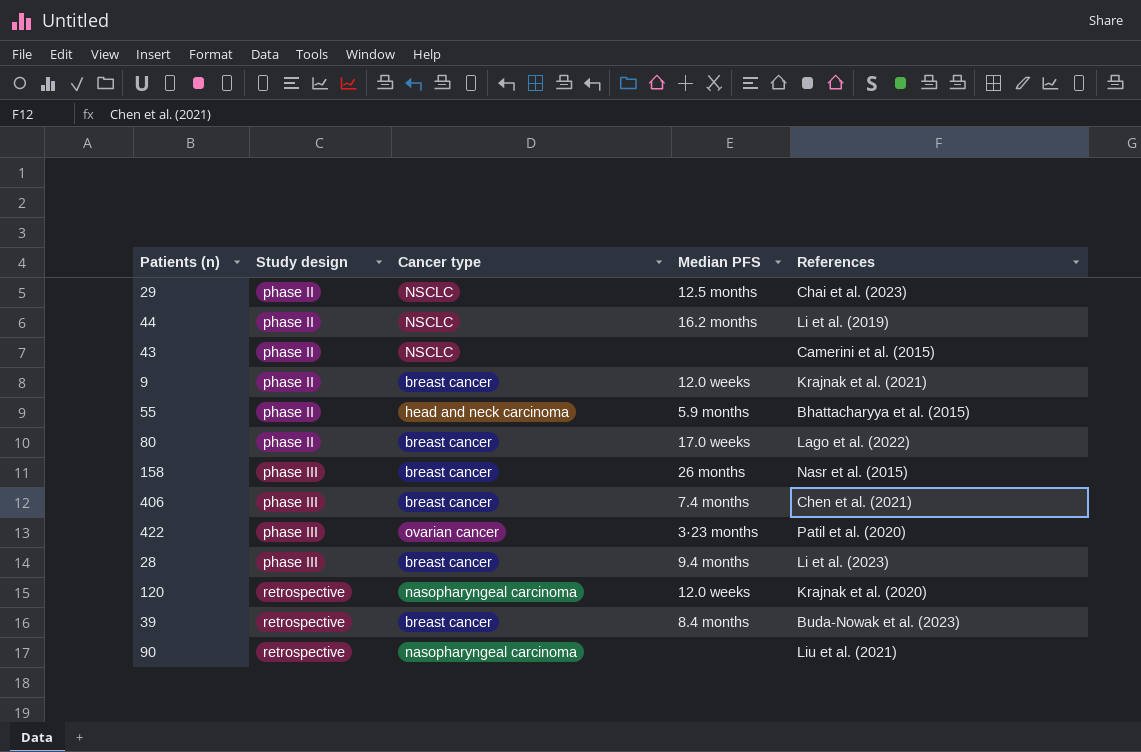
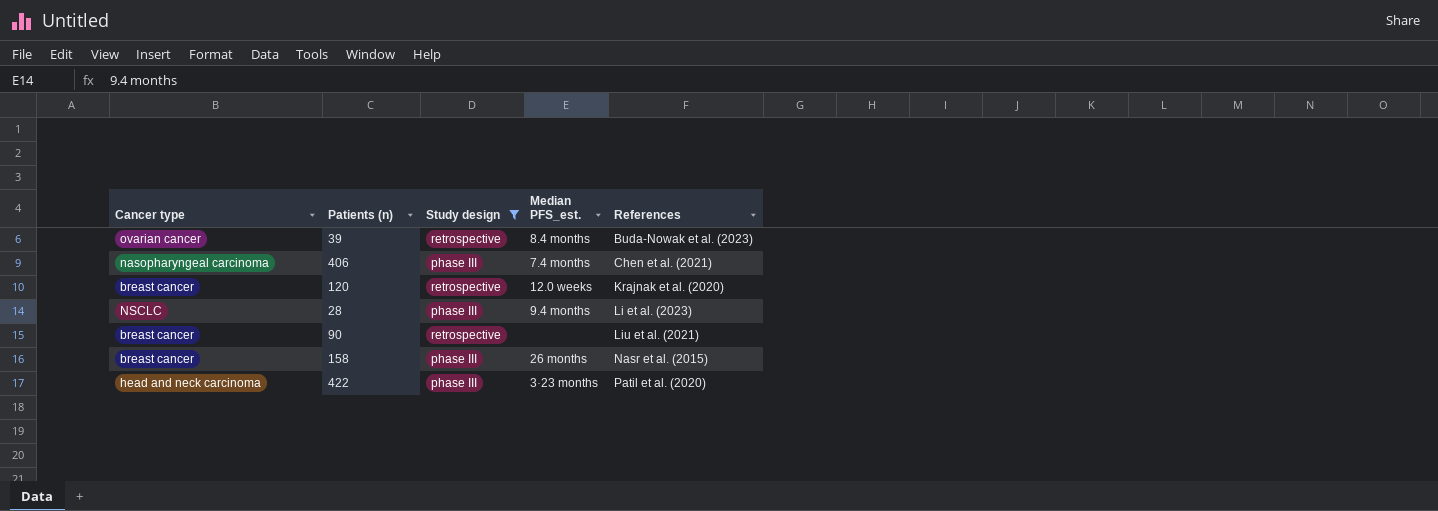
filter: none -> Study design != phase II
row order: Study design ascending -> References ascending
column Cancer type | position: 3 -> 1
column name: Median PFS -> Median PFS_est.
39 | Cancer type: breast cancer -> ovarian cancer
406 | Cancer type: breast cancer -> nasopharyngeal carcinoma
120 | Cancer type: nasopharyngeal carcinoma -> breast cancer
28 | Cancer type: breast cancer -> NSCLC
90 | Cancer type: nasopharyngeal carcinoma -> breast cancer
422 | Cancer type: ovarian cancer -> head and neck carcinoma

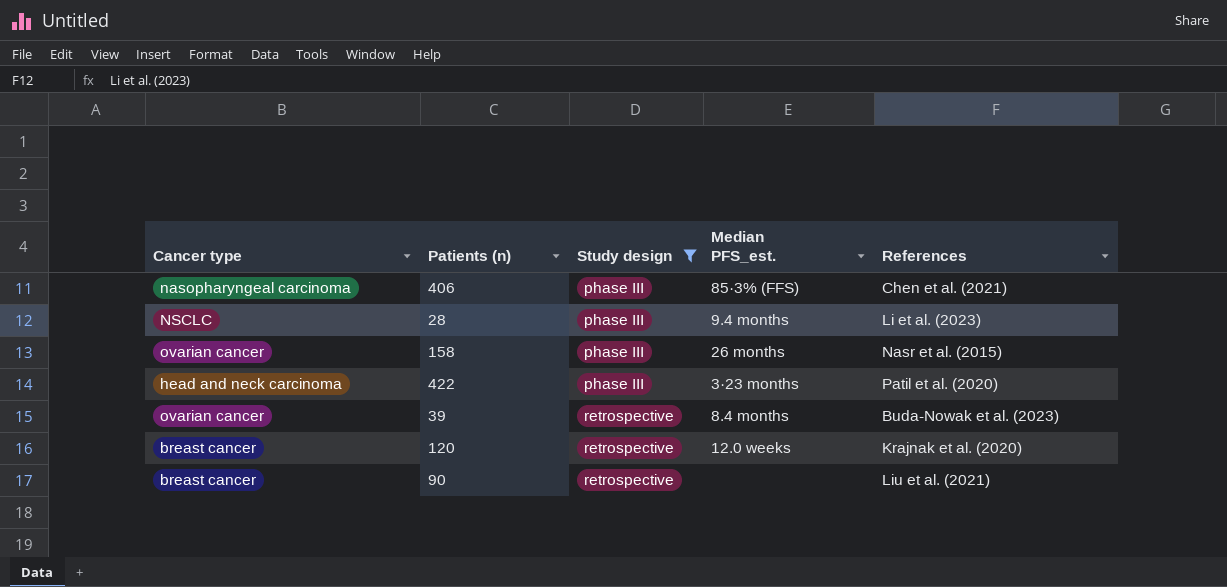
row order: References ascending -> Study design ascending
406 | Median PFS_est.: 7.4 months -> 85·3% (FFS)
158 | Cancer type: breast cancer -> ovarian cancer

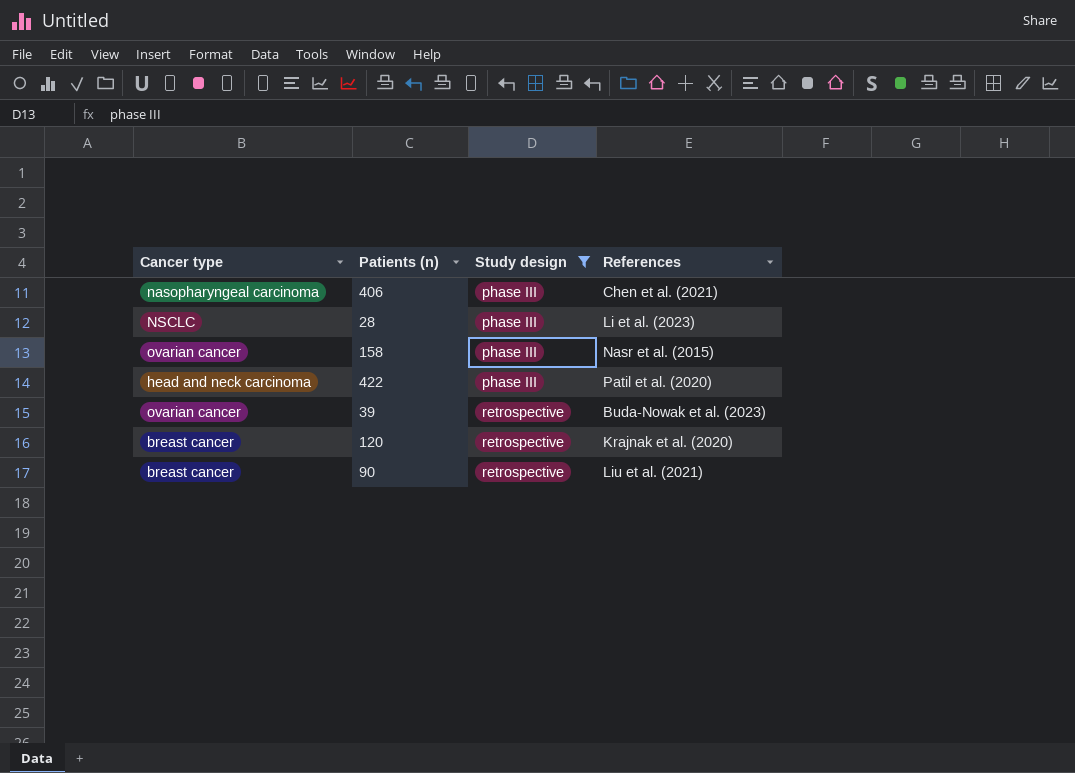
column Median PFS_est. | position: 4 -> none

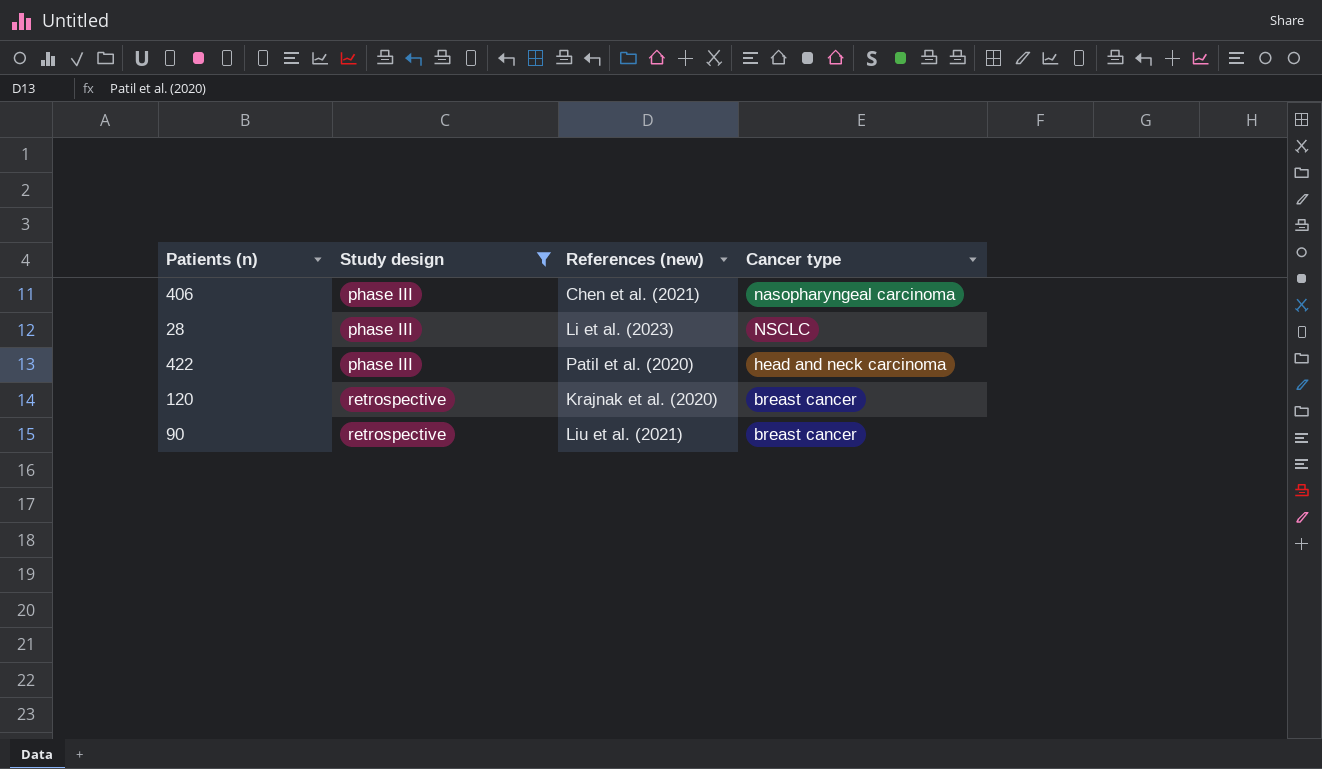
column name: References -> References (new)
column Cancer type | position: 1 -> 4
row 158: ovarian cancer | phase III | Nasr et al. (2015) -> none
row 39: ovarian cancer | retrospective | Buda-Nowak et al. (2023) -> none

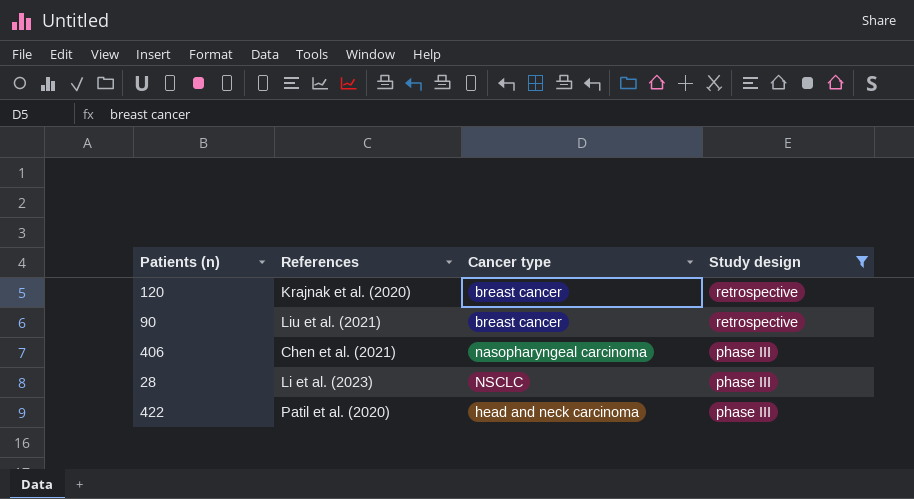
row order: Study design ascending -> Study design descending
column name: References (new) -> References
column Study design | position: 2 -> 4

